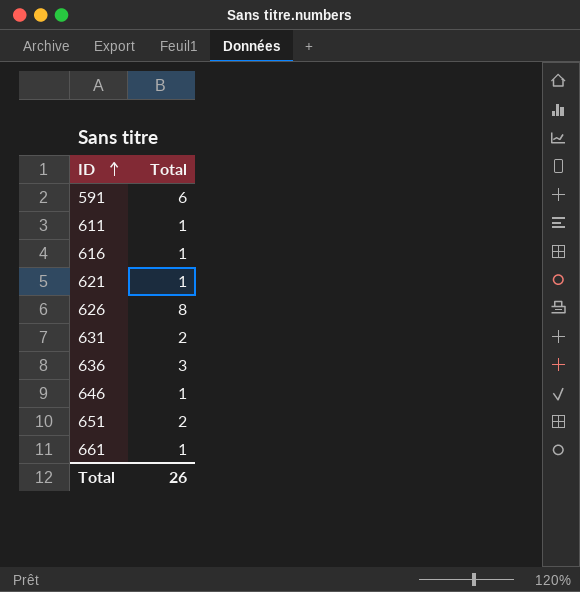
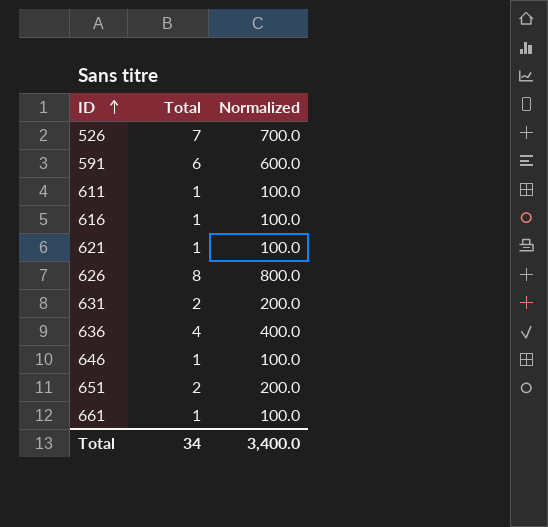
column Normalized | formula: none -> [Total] * 100
row 526: none -> 7 | 700.0
636 | Total: 3 -> 4
Total | Total: 26 -> 34

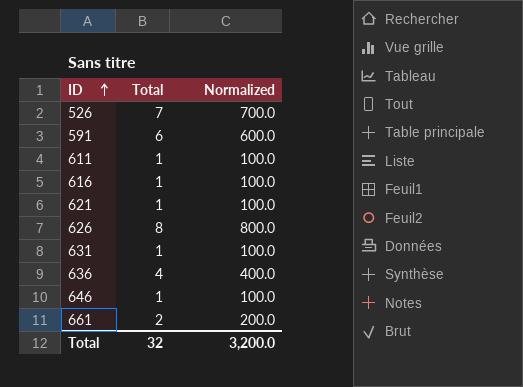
row 651: 2 | 200.0 -> none
631 | Total: 2 -> 1
631 | Normalized: 200.0 -> 100.0
661 | Total: 1 -> 2
661 | Normalized: 100.0 -> 200.0
Total | Total: 34 -> 32
Total | Normalized: 3,400.0 -> 3,200.0

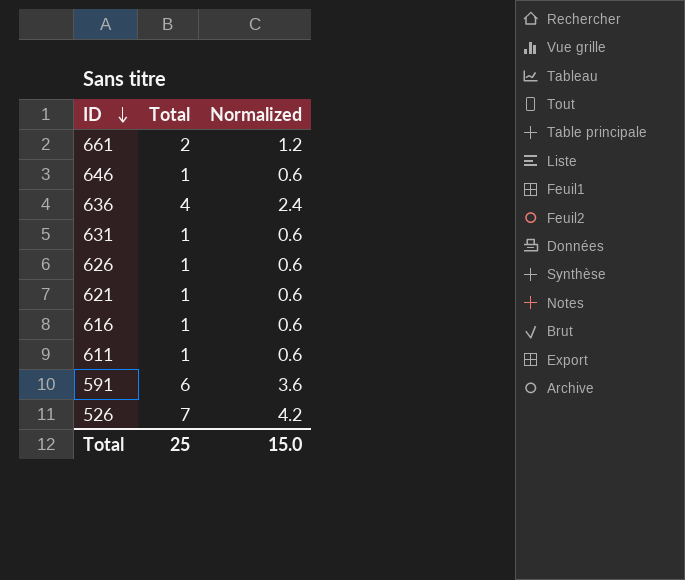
row order: ID ascending -> ID descending
column Normalized | formula: [Total] * 100 -> [Total] * 0.6
626 | Total: 8 -> 1
Total | Total: 32 -> 25
Total | Normalized: 3,200.0 -> 15.0

